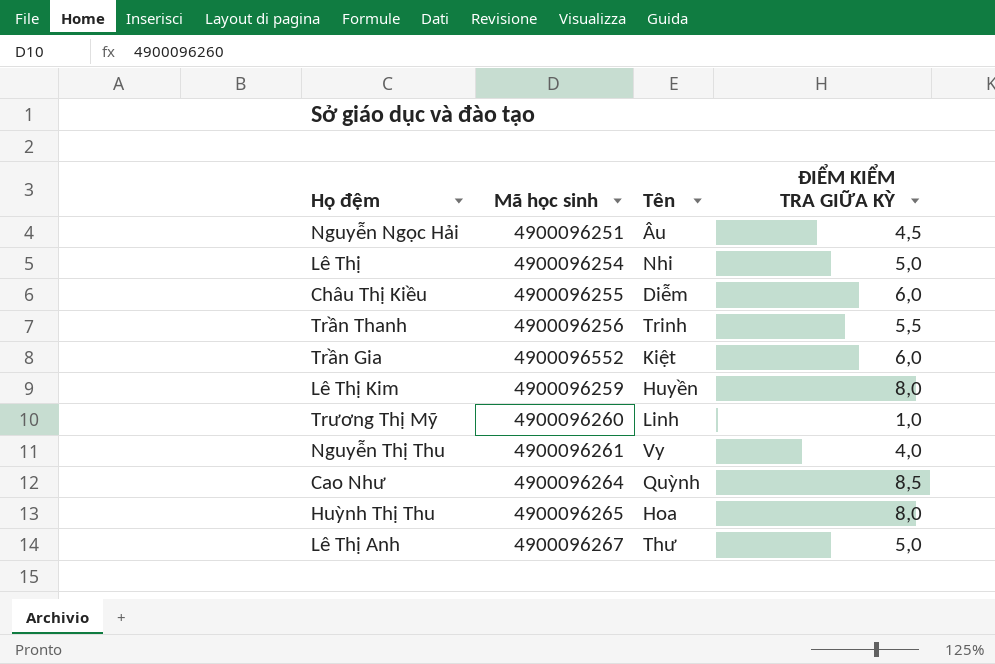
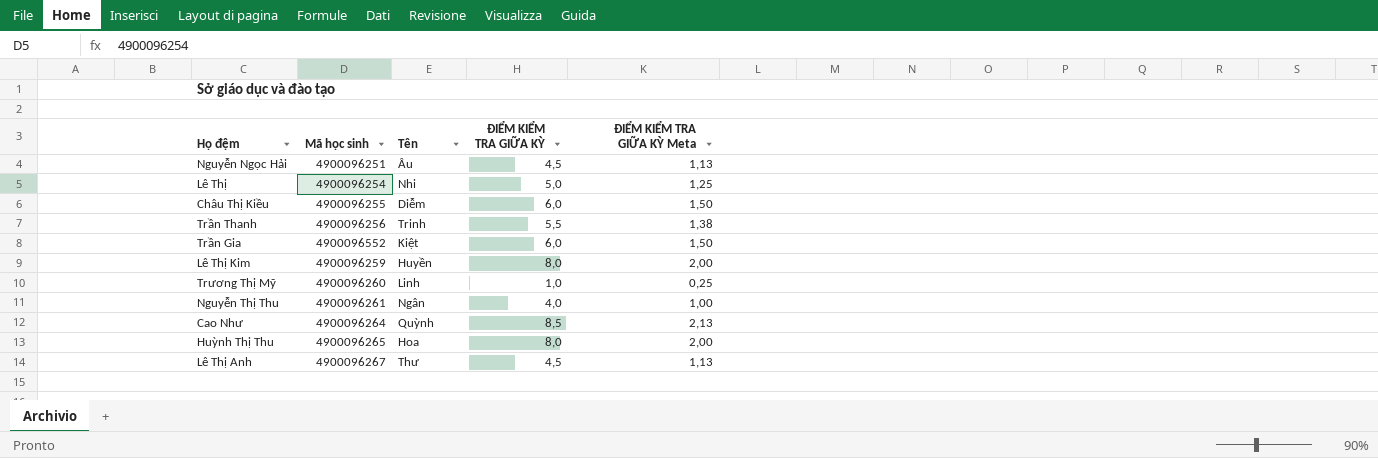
column ĐIỂM KIỂM TRA GIỮA KỲ Meta | formula: none -> [ĐIỂM KIỂM TRA GIỮA KỲ] * 0,25
Nguyễn Thị Thu | Tên: Vy -> Ngân
Lê Thị Anh | ĐIỂM KIỂM TRA GIỮA KỲ: 5,0 -> 4,5

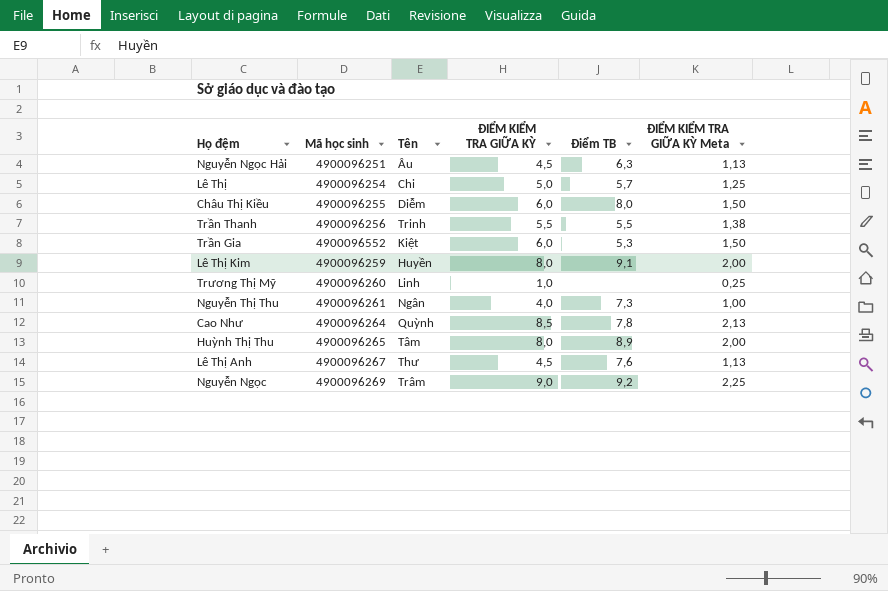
column Điểm TB | position: none -> 5
Lê Thị | Tên: Nhi -> Chi
Huỳnh Thị Thu | Tên: Hoa -> Tâm
row Nguyễn Ngọc: none -> 4900096269 | Trâm | 9,0 | 9,2 | 2,25

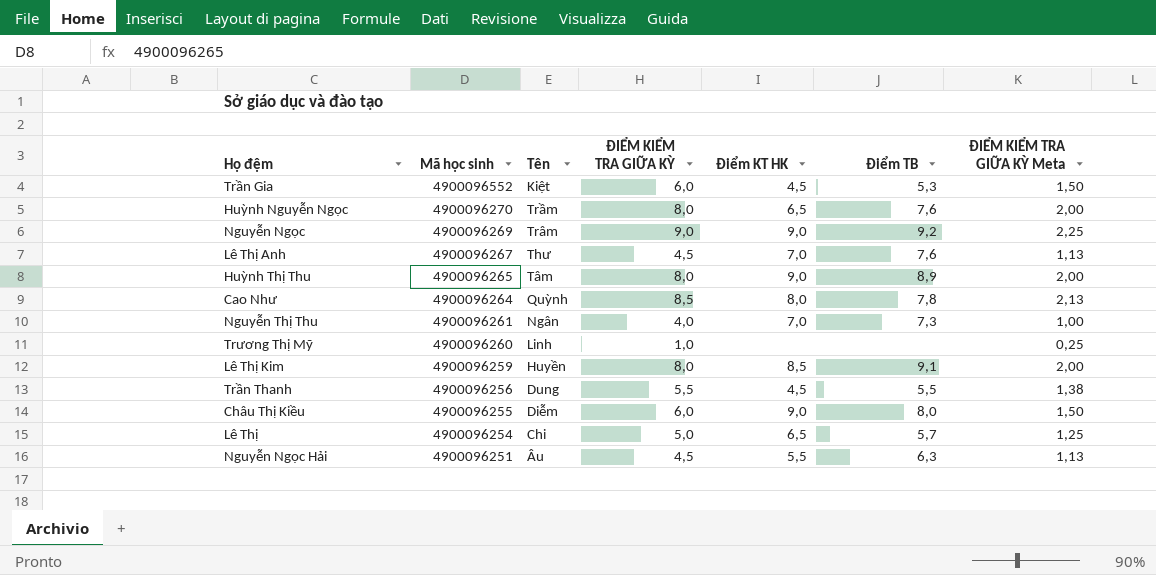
row order: none -> Mã học sinh descending
column Điểm KT HK | position: none -> 5
row Huỳnh Nguyễn Ngọc: none -> 4900096270 | Trầm | 8,0 | 6,5 | 7,6 | 2,00
Trần Thanh | Tên: Trinh -> Dung

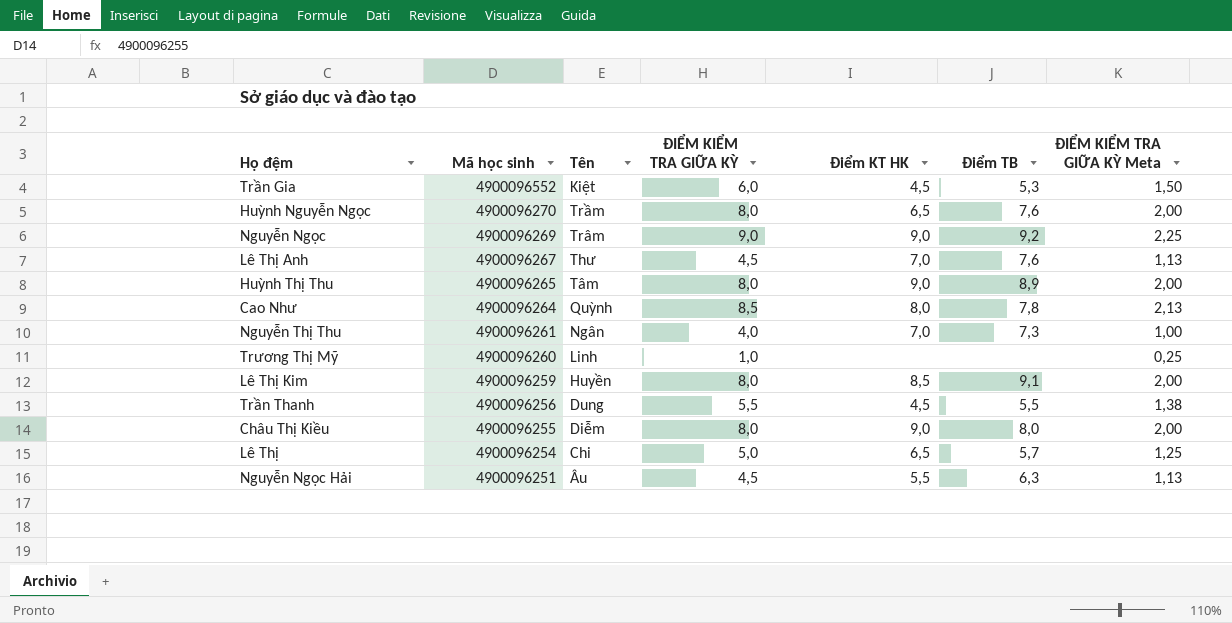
Châu Thị Kiều | ĐIỂM KIỂM TRA GIỮA KỲ: 6,0 -> 8,0
Châu Thị Kiều | ĐIỂM KIỂM TRA GIỮA KỲ Meta: 1,50 -> 2,00

